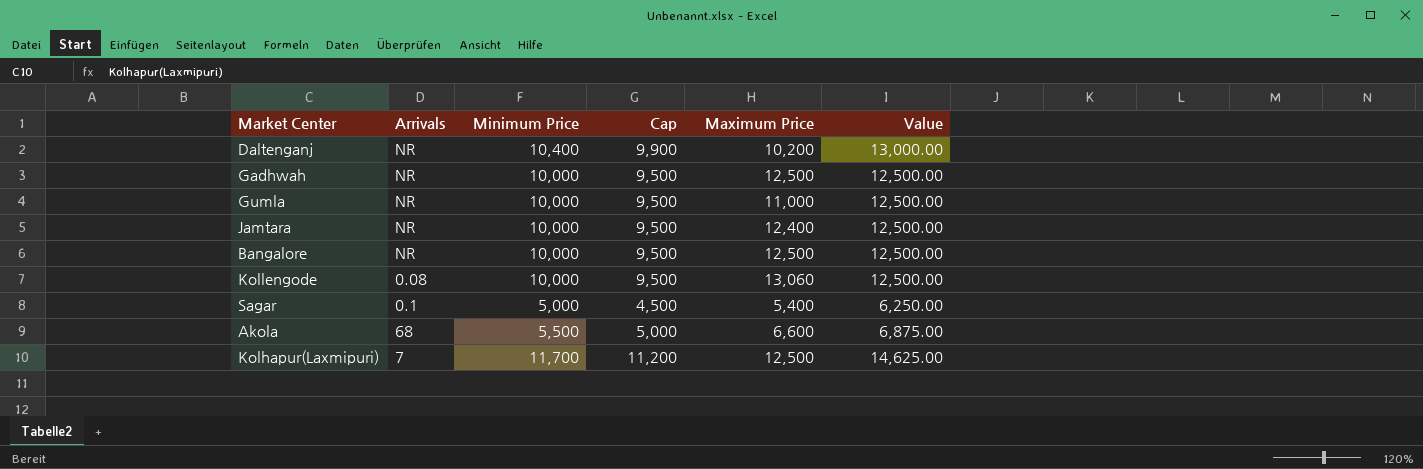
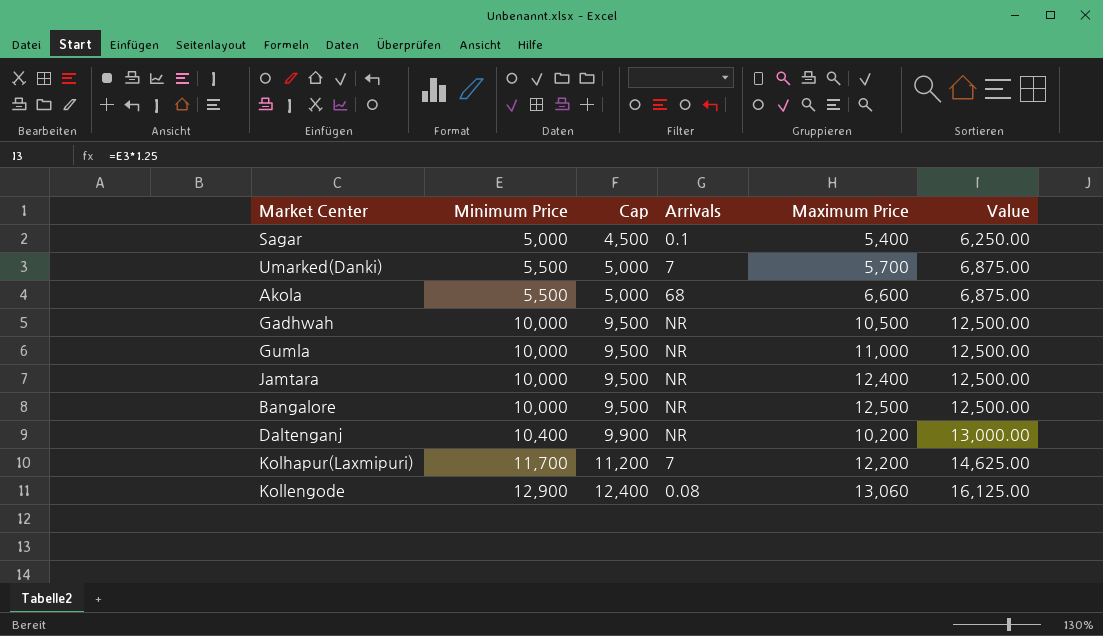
row order: none -> Minimum Price ascending
column Arrivals | position: 2 -> 4
row Umarked(Danki): none -> 5,500 | 5,000 | 7 | 5,700 | 6,875.00
Gadhwah | Maximum Price: 12,500 -> 10,500
Kolhapur(Laxmipuri) | Maximum Price: 12,500 -> 12,200
Kollengode | Minimum Price: 10,000 -> 12,900
Kollengode | Cap: 9,500 -> 12,400
Kollengode | Value: 12,500.00 -> 16,125.00

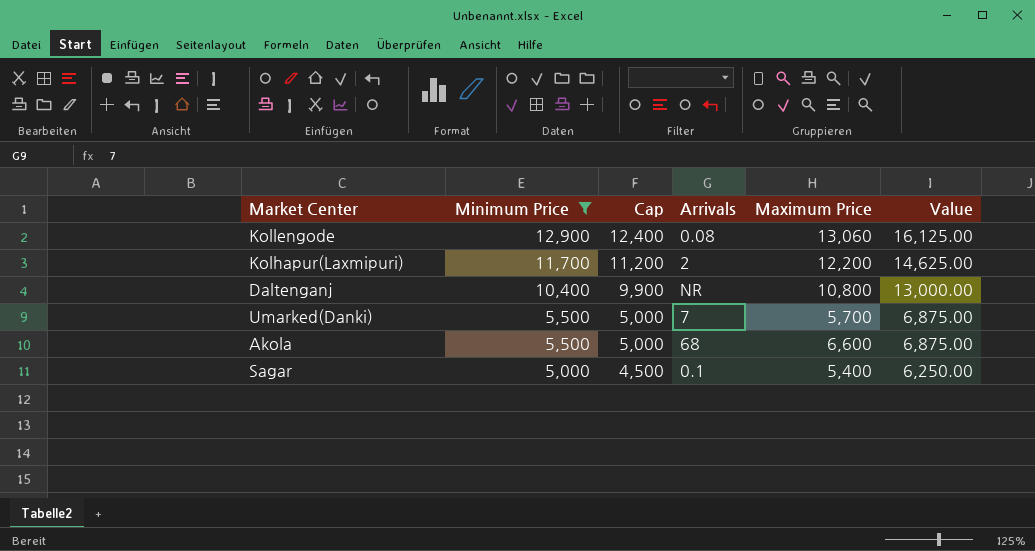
filter: none -> Minimum Price != 10,000
row order: Minimum Price ascending -> Minimum Price descending
Kolhapur(Laxmipuri) | Arrivals: 7 -> 2
Daltenganj | Maximum Price: 10,200 -> 10,800

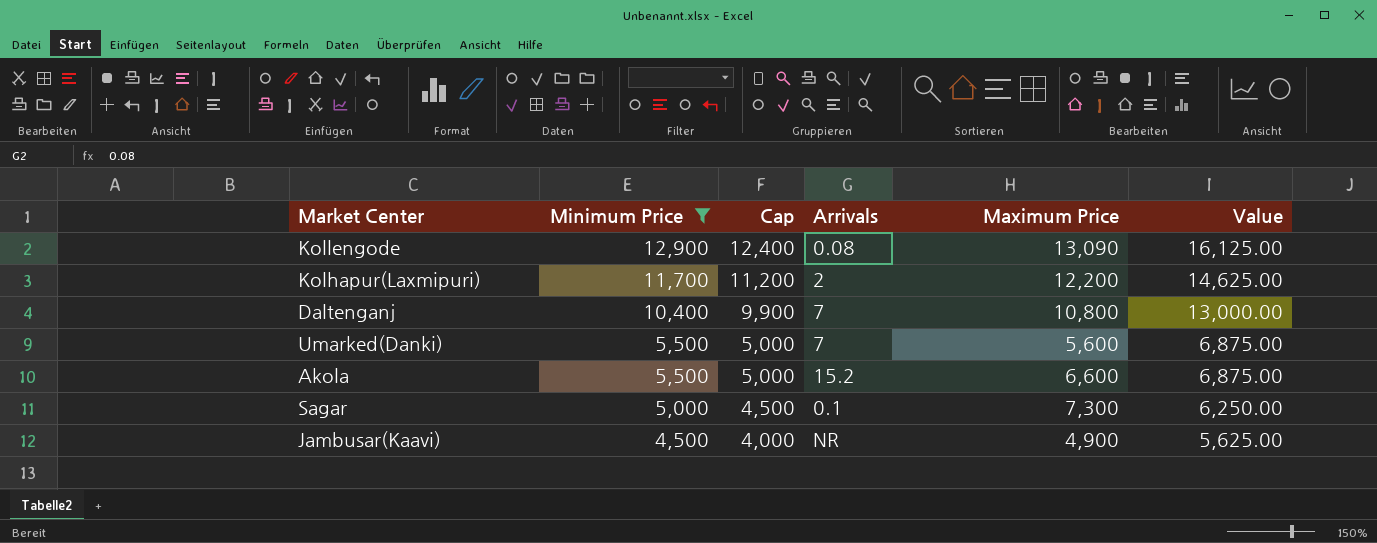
Kollengode | Maximum Price: 13,060 -> 13,090
Daltenganj | Arrivals: NR -> 7
Umarked(Danki) | Maximum Price: 5,700 -> 5,600
Akola | Arrivals: 68 -> 15.2
Sagar | Maximum Price: 5,400 -> 7,300
row Jambusar(Kaavi): none -> 4,500 | 4,000 | NR | 4,900 | 5,625.00

